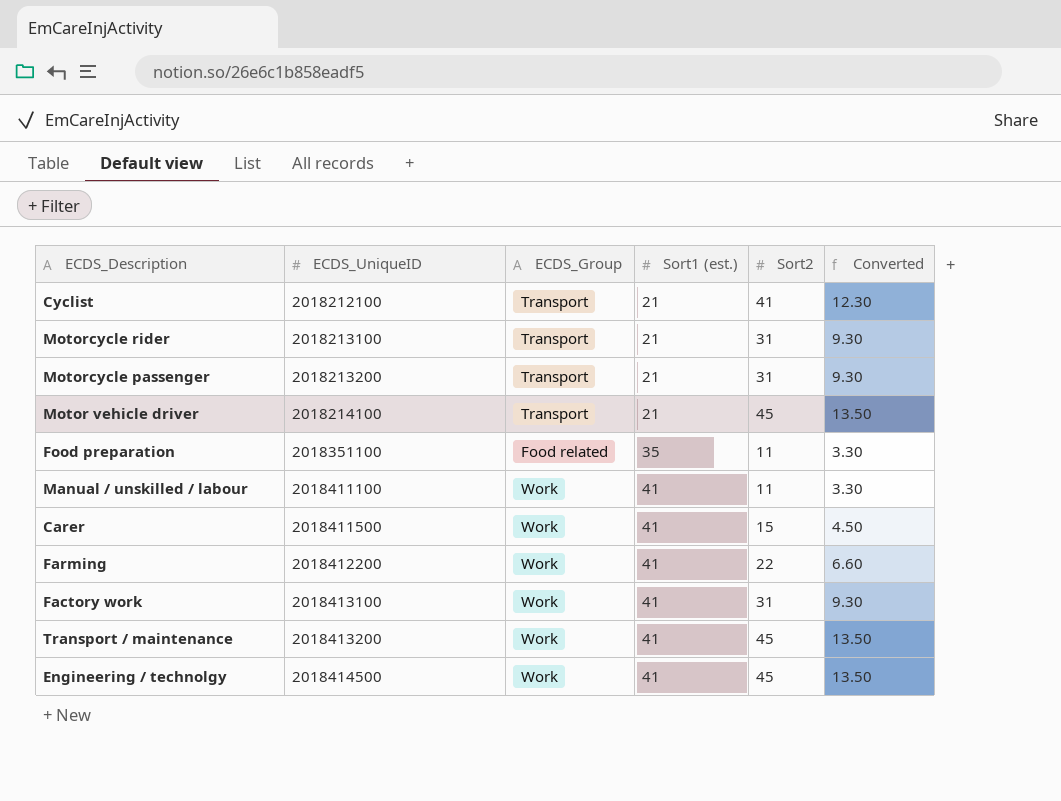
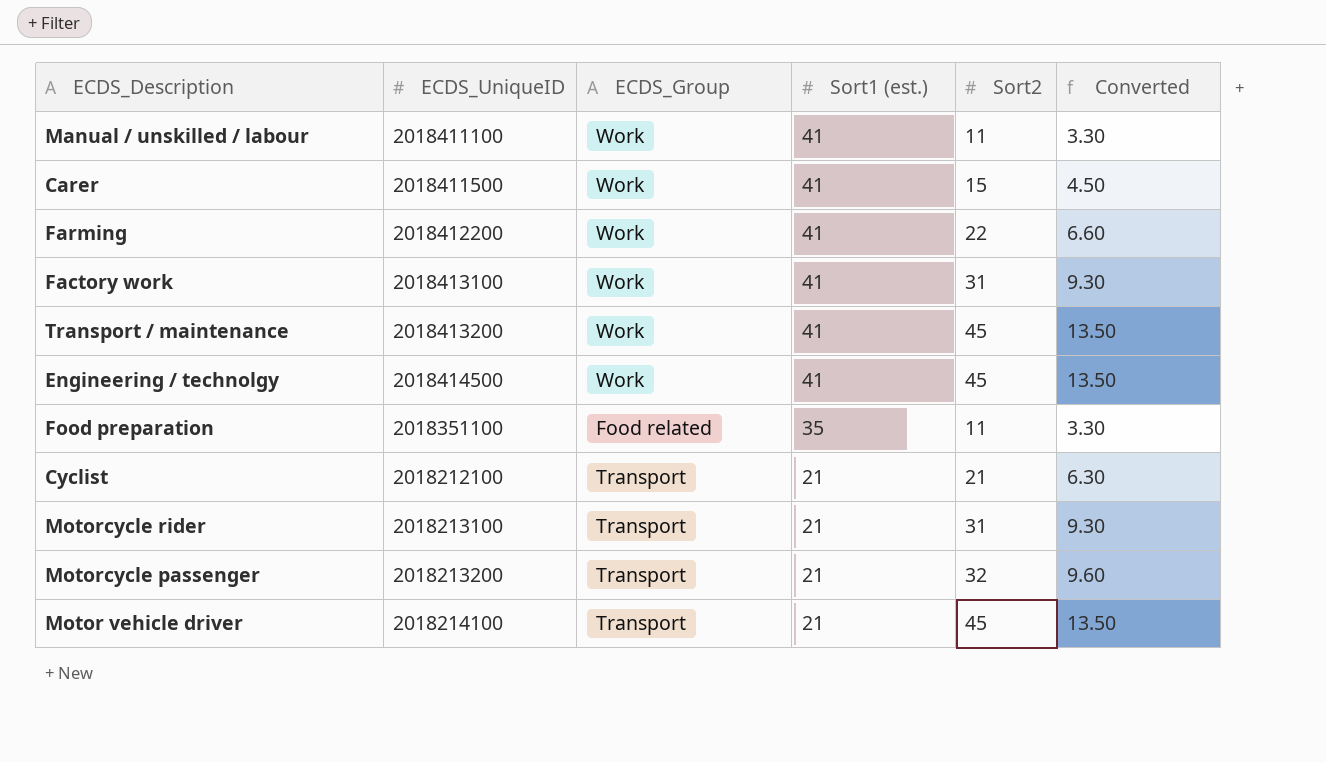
row order: ECDS_UniqueID ascending -> Sort1 (est.) descending
Cyclist | Sort2: 41 -> 21
Cyclist | Converted: 12.30 -> 6.30
Motorcycle passenger | Sort2: 31 -> 32
Motorcycle passenger | Converted: 9.30 -> 9.60

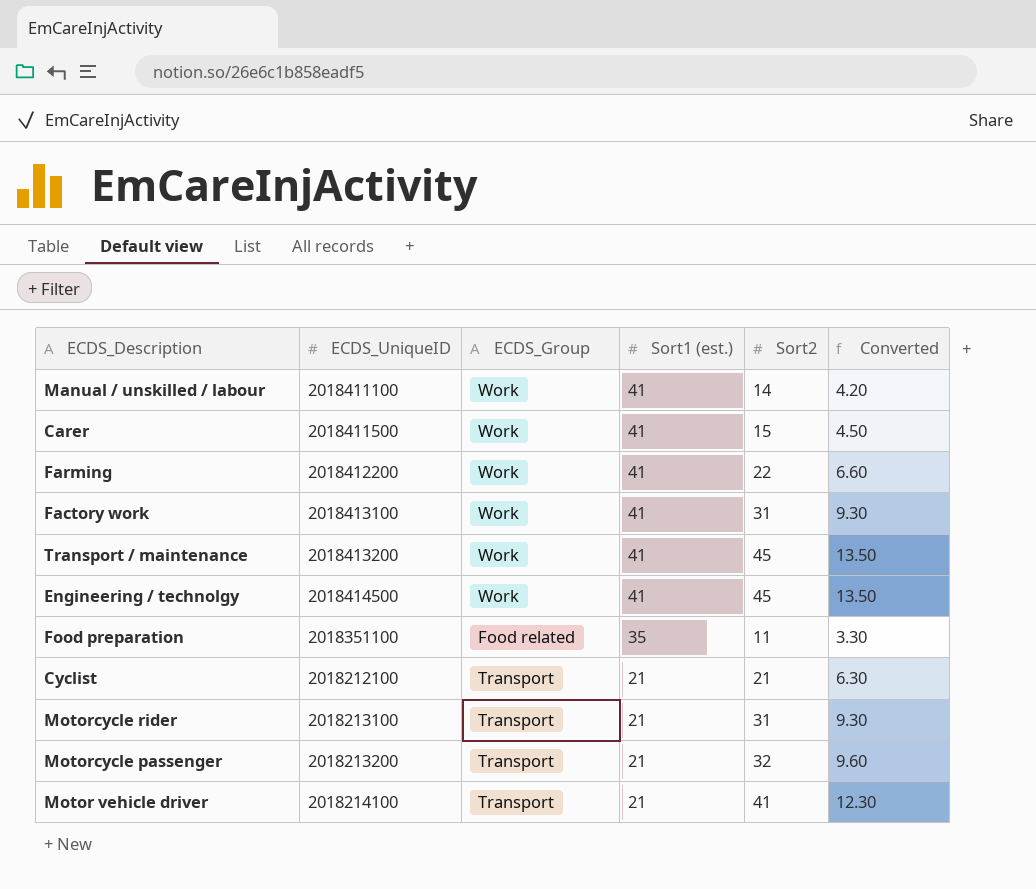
Manual / unskilled / labour | Sort2: 11 -> 14
Manual / unskilled / labour | Converted: 3.30 -> 4.20
Motor vehicle driver | Sort2: 45 -> 41
Motor vehicle driver | Converted: 13.50 -> 12.30

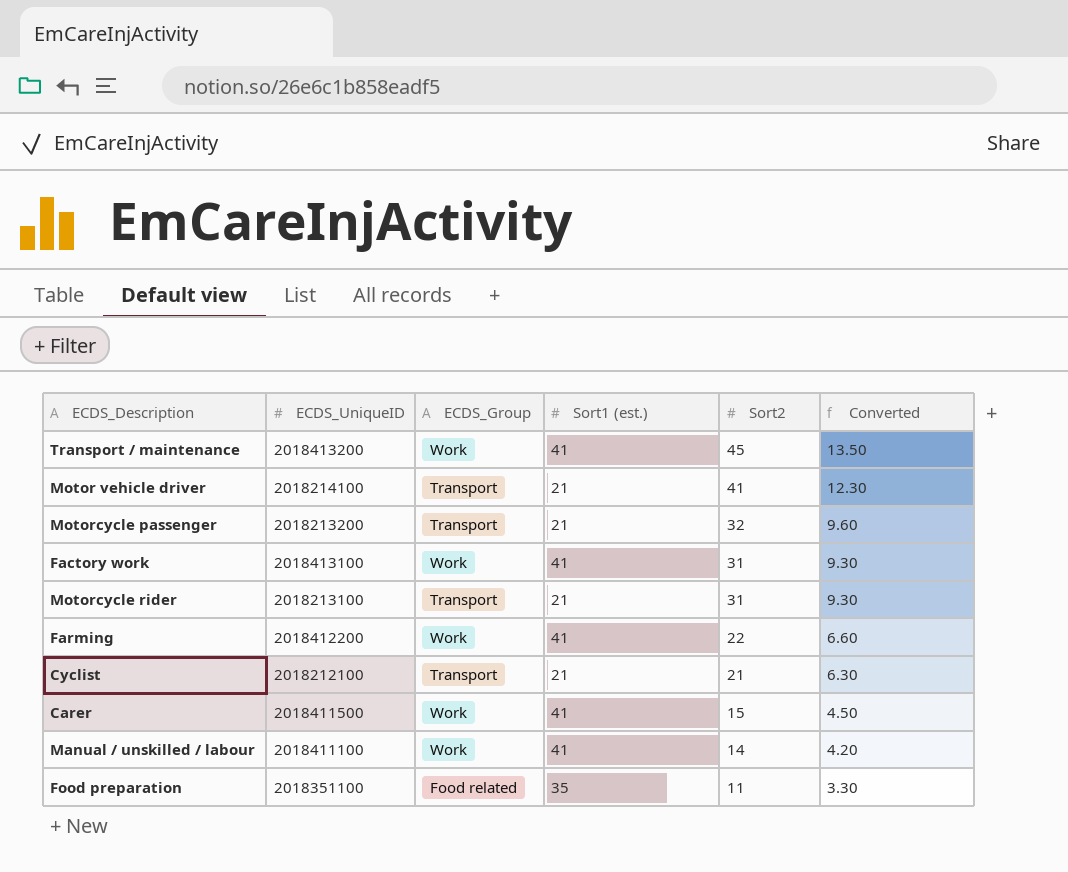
row order: Sort1 (est.) descending -> Sort2 descending
row Engineering / technolgy: 2018414500 | Work | 41 | 45 | 13.50 -> none

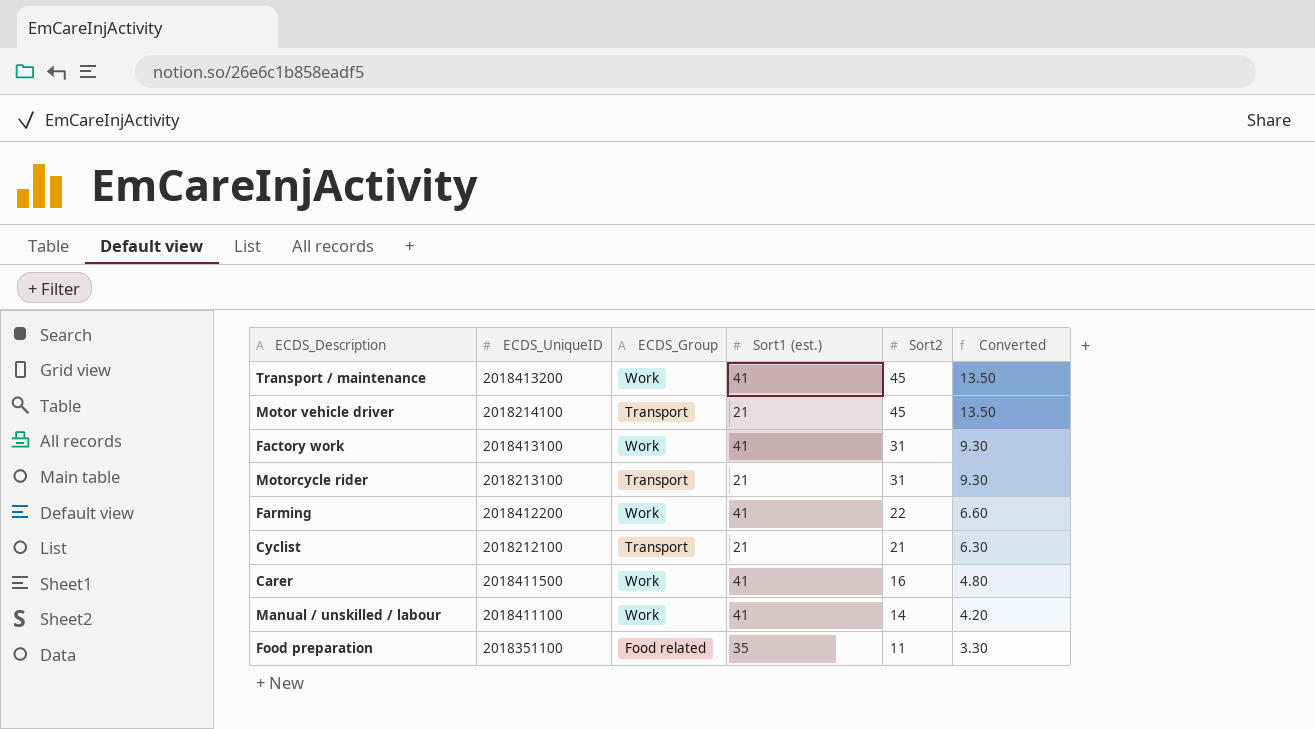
row Motorcycle passenger: 2018213200 | Transport | 21 | 32 | 9.60 -> none
Motor vehicle driver | Sort2: 41 -> 45
Motor vehicle driver | Converted: 12.30 -> 13.50
Carer | Sort2: 15 -> 16
Carer | Converted: 4.50 -> 4.80

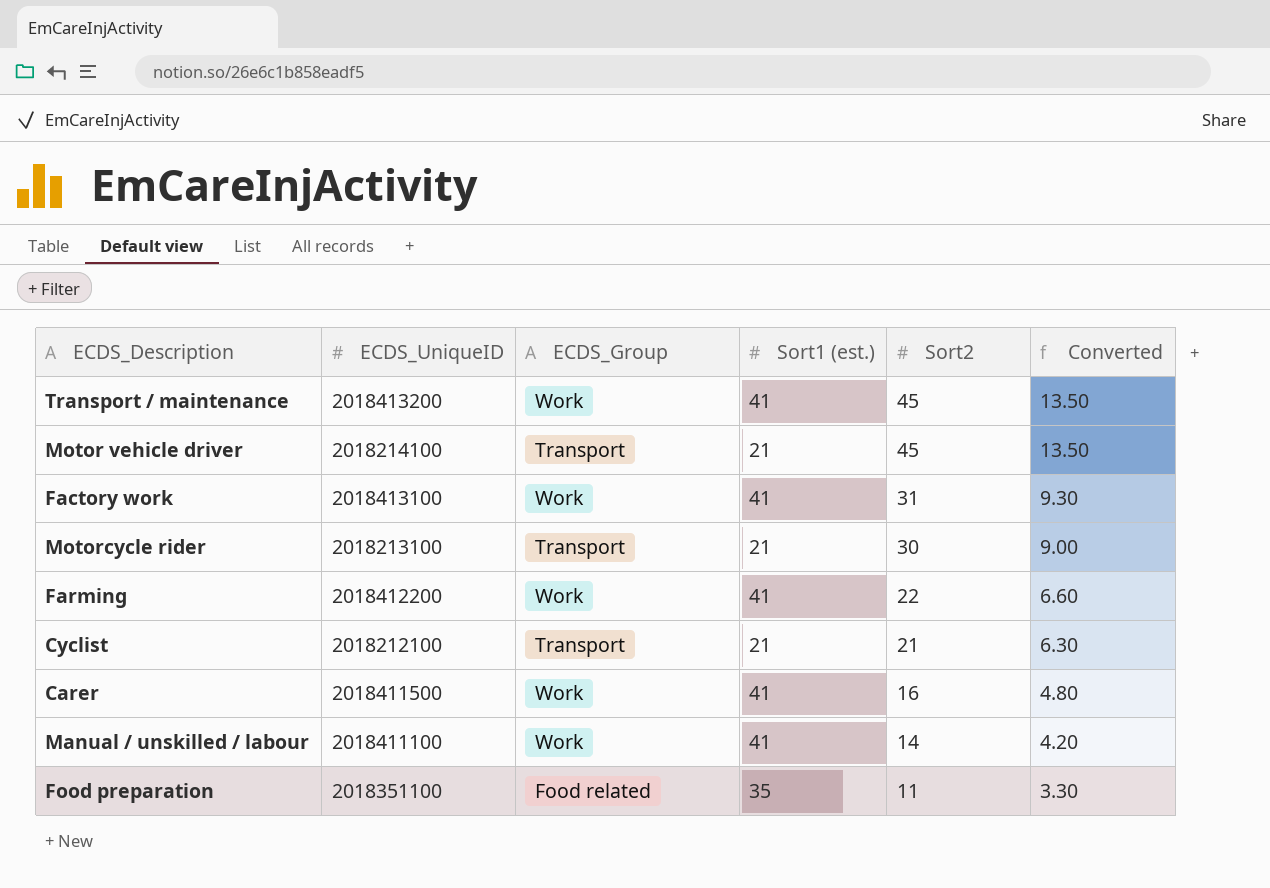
Motorcycle rider | Sort2: 31 -> 30
Motorcycle rider | Converted: 9.30 -> 9.00

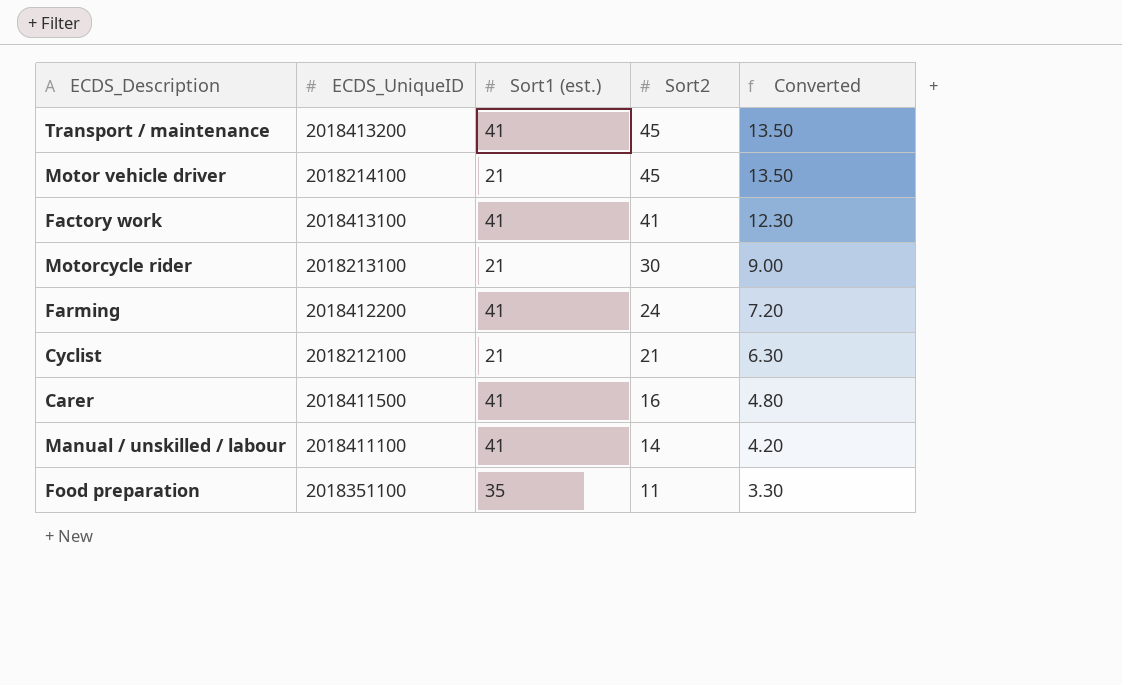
column ECDS_Group | position: 3 -> none
Factory work | Sort2: 31 -> 41
Factory work | Converted: 9.30 -> 12.30
Farming | Sort2: 22 -> 24
Farming | Converted: 6.60 -> 7.20

